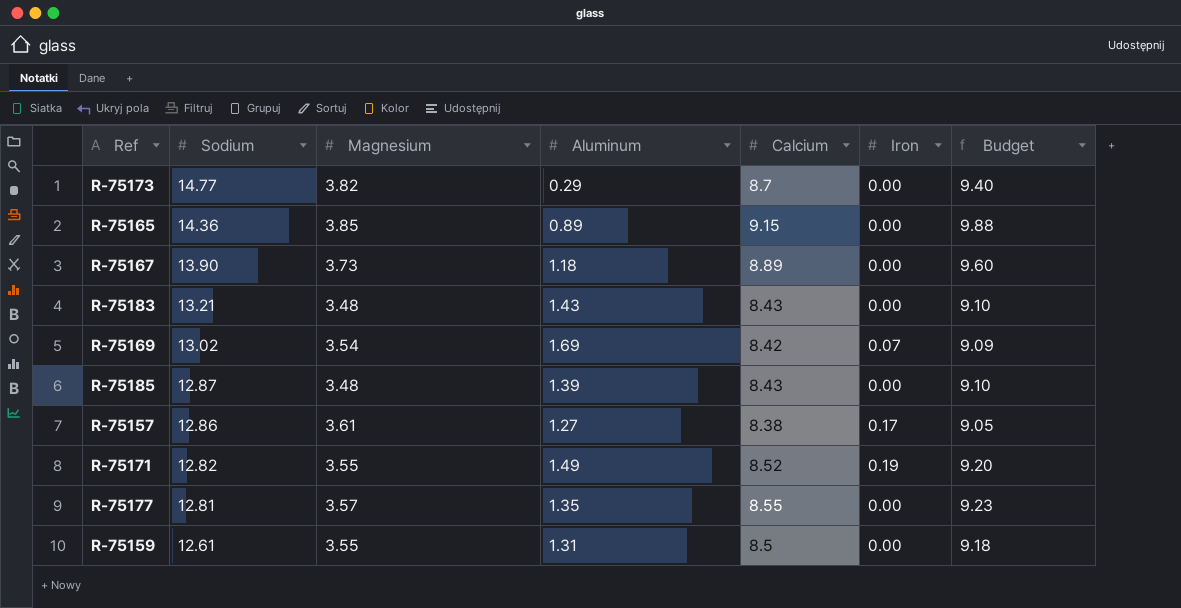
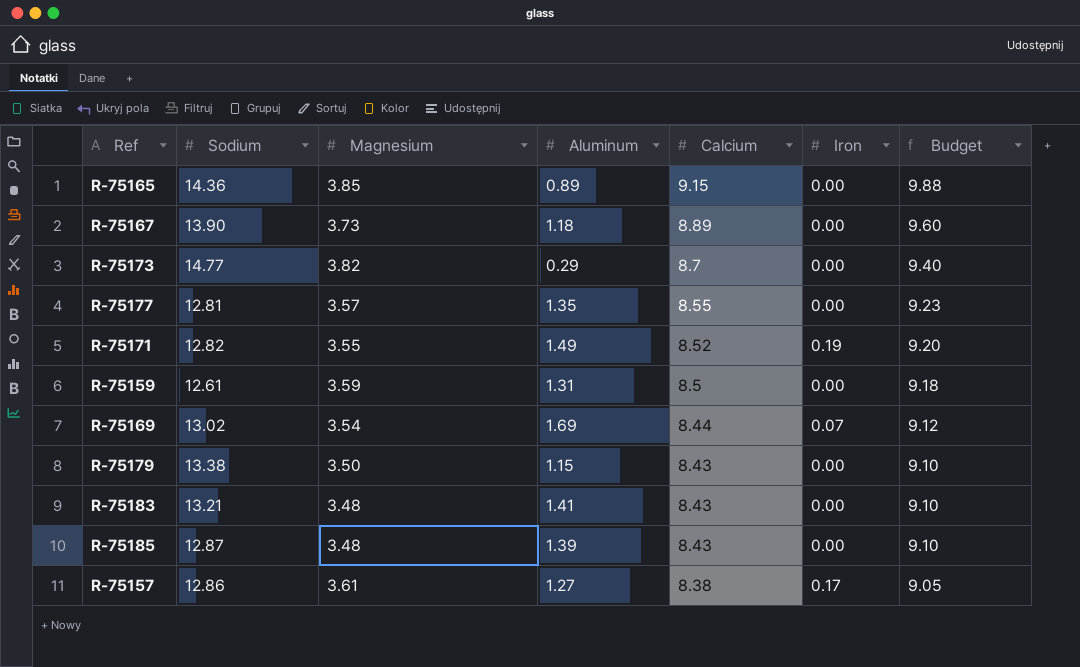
row order: Sodium descending -> Calcium descending
R-75159 | Magnesium: 3.55 -> 3.59
R-75169 | Calcium: 8.42 -> 8.44
R-75169 | Budget: 9.09 -> 9.12
row R-75179: none -> 13.38 | 3.50 | 1.15 | 8.43 | 0.00 | 9.10
R-75183 | Aluminum: 1.43 -> 1.41

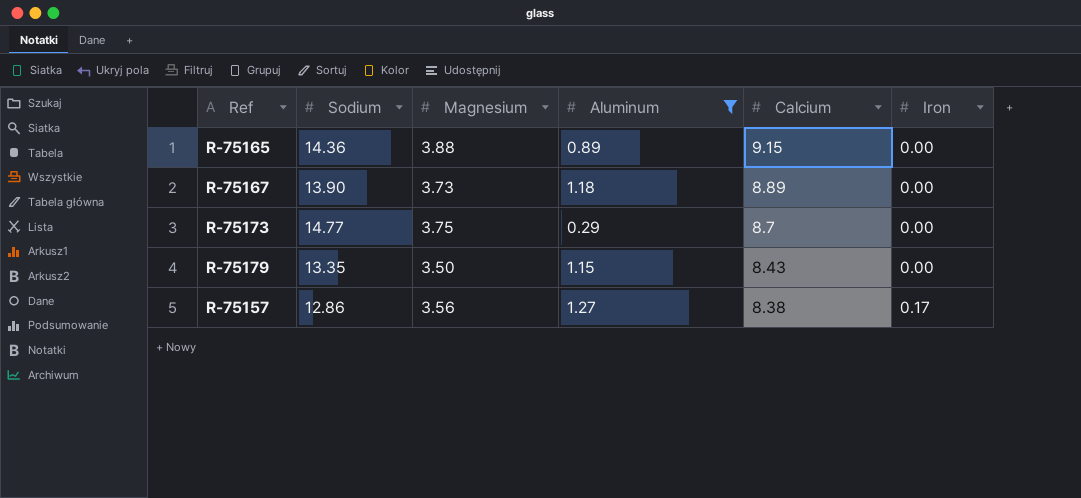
filter: none -> Aluminum <= 1.27
column Budget | formula: [Calcium] * 1.08 -> none
R-75165 | Magnesium: 3.85 -> 3.88
R-75173 | Magnesium: 3.82 -> 3.75
R-75179 | Sodium: 13.38 -> 13.35
R-75157 | Magnesium: 3.61 -> 3.56

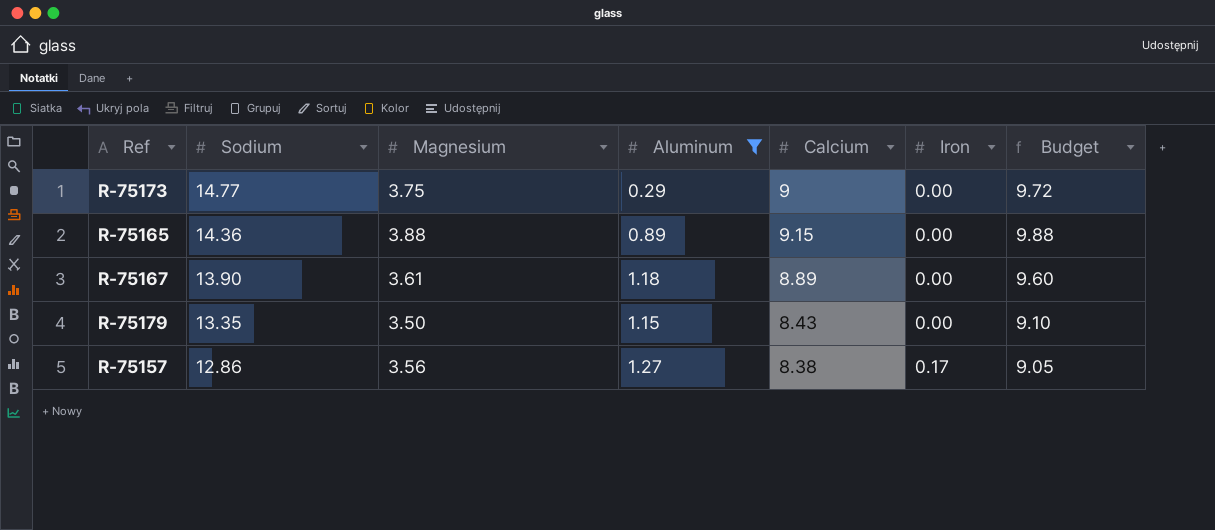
row order: Calcium descending -> Sodium descending
column Budget | formula: none -> [Calcium] * 1.08
R-75173 | Calcium: 8.7 -> 9
R-75167 | Magnesium: 3.73 -> 3.61

